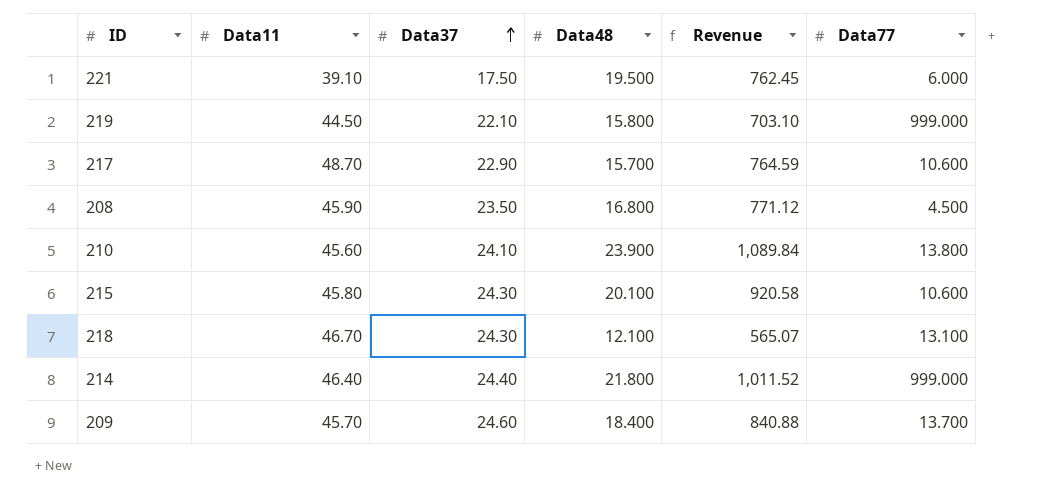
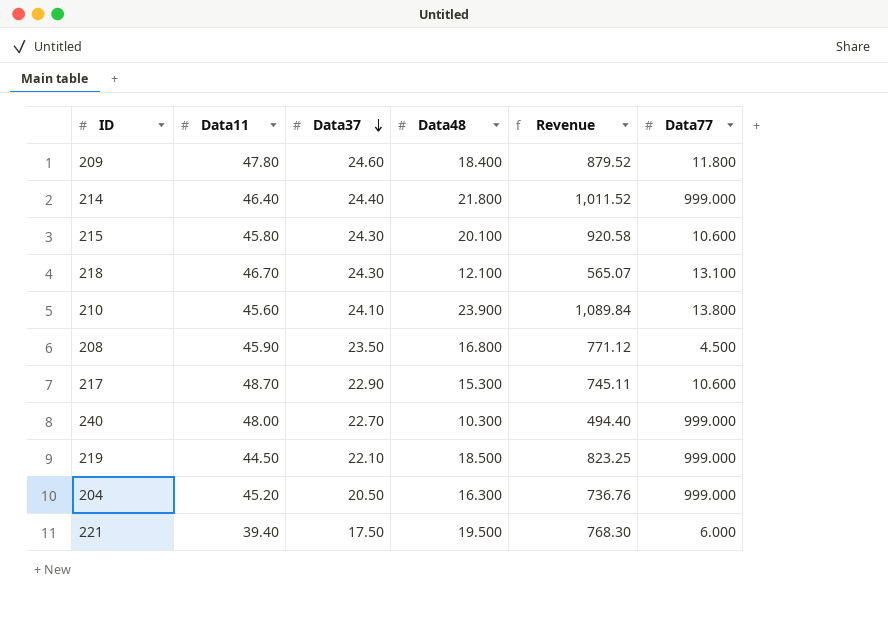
row order: Data37 ascending -> Data37 descending
209 | Data11: 45.70 -> 47.80
209 | Revenue: 840.88 -> 879.52
209 | Data77: 13.700 -> 11.800
217 | Data48: 15.700 -> 15.300
217 | Revenue: 764.59 -> 745.11
row 240: none -> 48.00 | 22.70 | 10.300 | 494.40 | 999.000
219 | Data48: 15.800 -> 18.500
219 | Revenue: 703.10 -> 823.25
row 204: none -> 45.20 | 20.50 | 16.300 | 736.76 | 999.000
221 | Data11: 39.10 -> 39.40
221 | Revenue: 762.45 -> 768.30

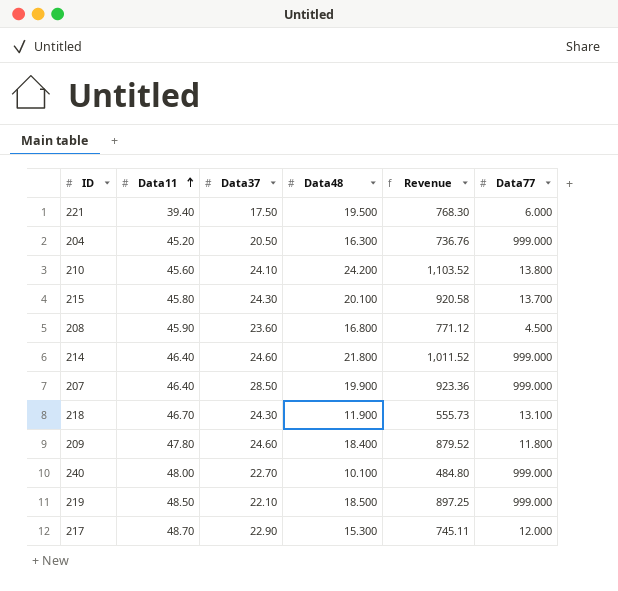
row order: Data37 descending -> Data11 ascending
210 | Data48: 23.900 -> 24.200
210 | Revenue: 1,089.84 -> 1,103.52
215 | Data77: 10.600 -> 13.700
208 | Data37: 23.50 -> 23.60
214 | Data37: 24.40 -> 24.60
row 207: none -> 46.40 | 28.50 | 19.900 | 923.36 | 999.000
218 | Data48: 12.100 -> 11.900
218 | Revenue: 565.07 -> 555.73
240 | Data48: 10.300 -> 10.100
240 | Revenue: 494.40 -> 484.80
219 | Data11: 44.50 -> 48.50
219 | Revenue: 823.25 -> 897.25
217 | Data77: 10.600 -> 12.000

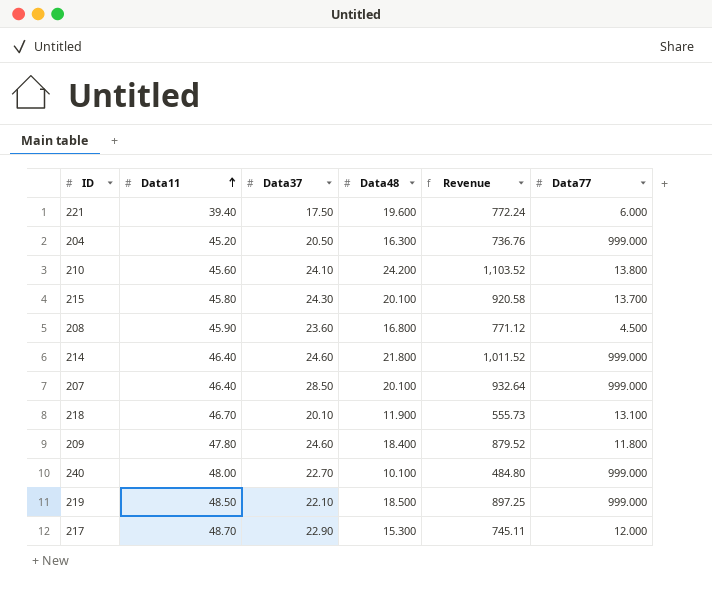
221 | Data48: 19.500 -> 19.600
221 | Revenue: 768.30 -> 772.24
207 | Data48: 19.900 -> 20.100
207 | Revenue: 923.36 -> 932.64
218 | Data37: 24.30 -> 20.10

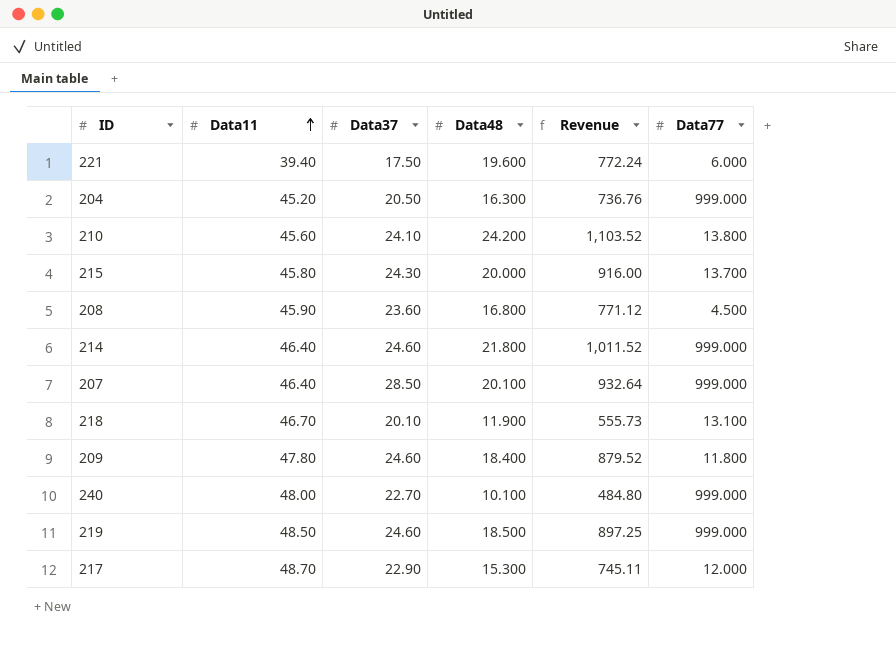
215 | Data48: 20.100 -> 20.000
215 | Revenue: 920.58 -> 916.00
219 | Data37: 22.10 -> 24.60

